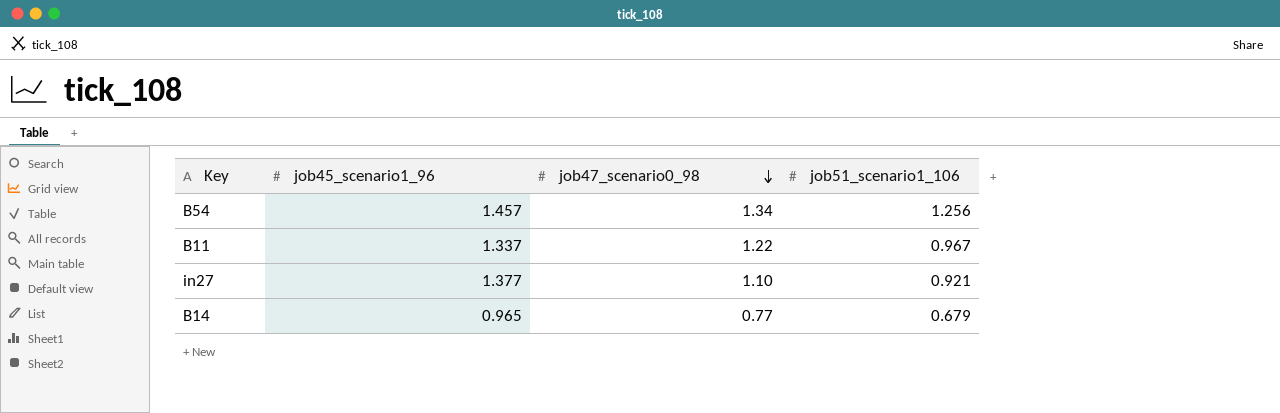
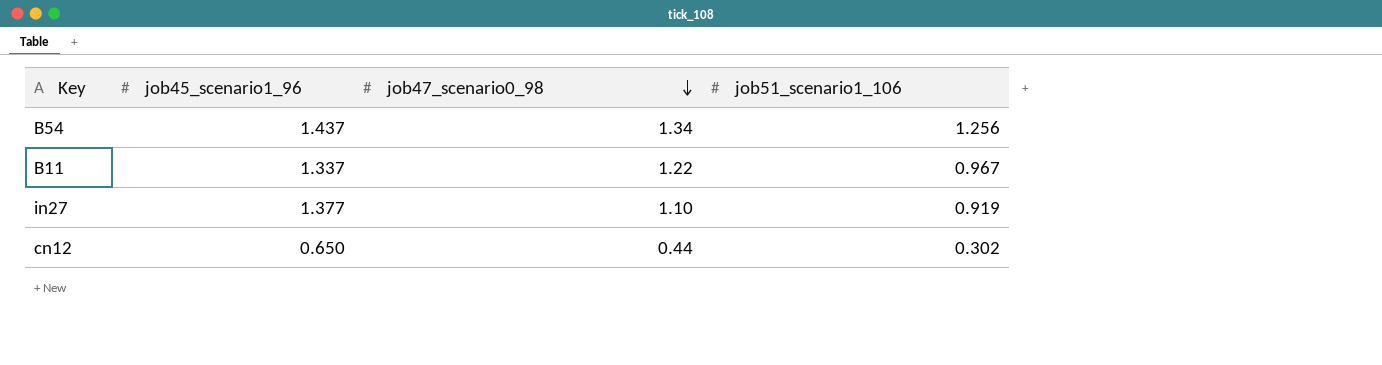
row B14: 0.965 | 0.77 | 0.679 -> none
B54 | job45_scenario1_96: 1.457 -> 1.437
in27 | job51_scenario1_106: 0.921 -> 0.919
row cn12: none -> 0.650 | 0.44 | 0.302

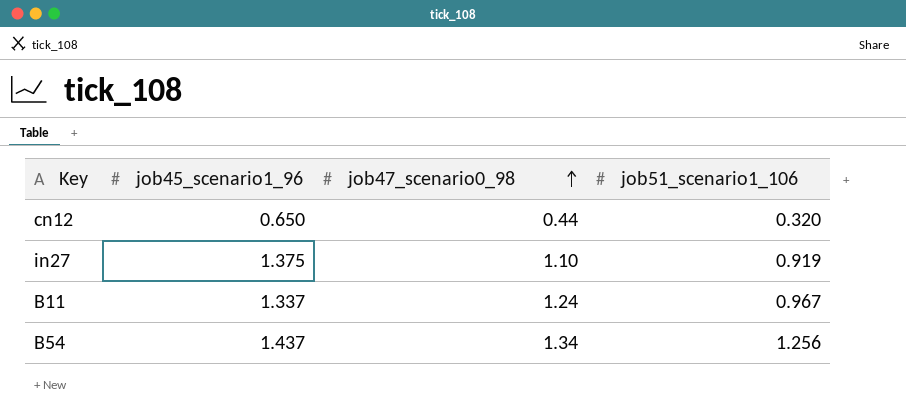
row order: job47_scenario0_98 descending -> job47_scenario0_98 ascending
cn12 | job51_scenario1_106: 0.302 -> 0.320
in27 | job45_scenario1_96: 1.377 -> 1.375
B11 | job47_scenario0_98: 1.22 -> 1.24

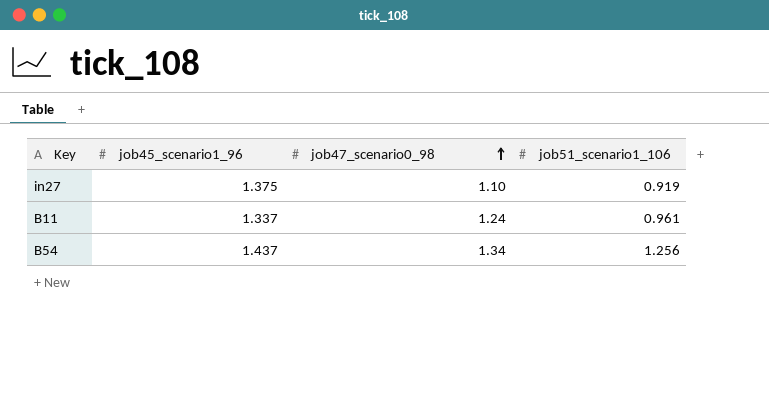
row cn12: 0.650 | 0.44 | 0.320 -> none
B11 | job51_scenario1_106: 0.967 -> 0.961

